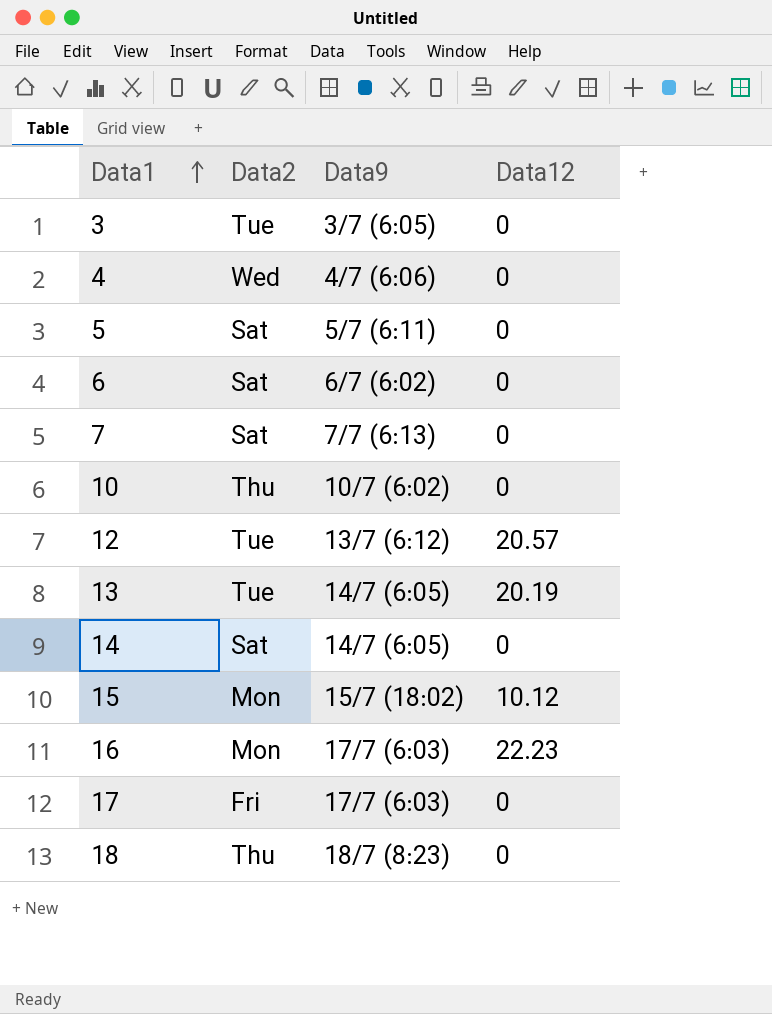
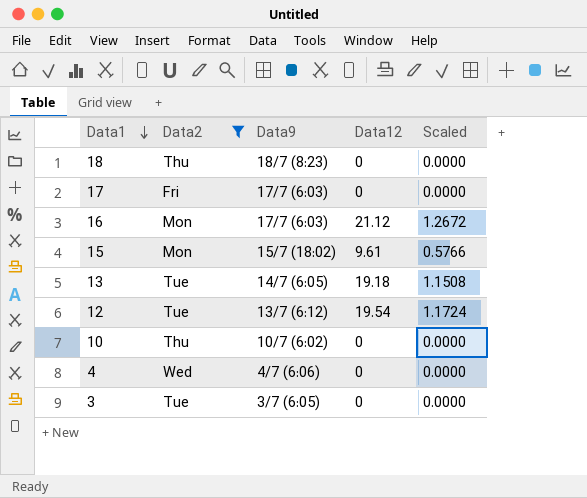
filter: none -> Data2 != Sat
row order: Data1 ascending -> Data1 descending
column Scaled | formula: none -> [Data12] * 0.06
16 | Data12: 22.23 -> 21.12
15 | Data12: 10.12 -> 9.61
13 | Data12: 20.19 -> 19.18
12 | Data12: 20.57 -> 19.54

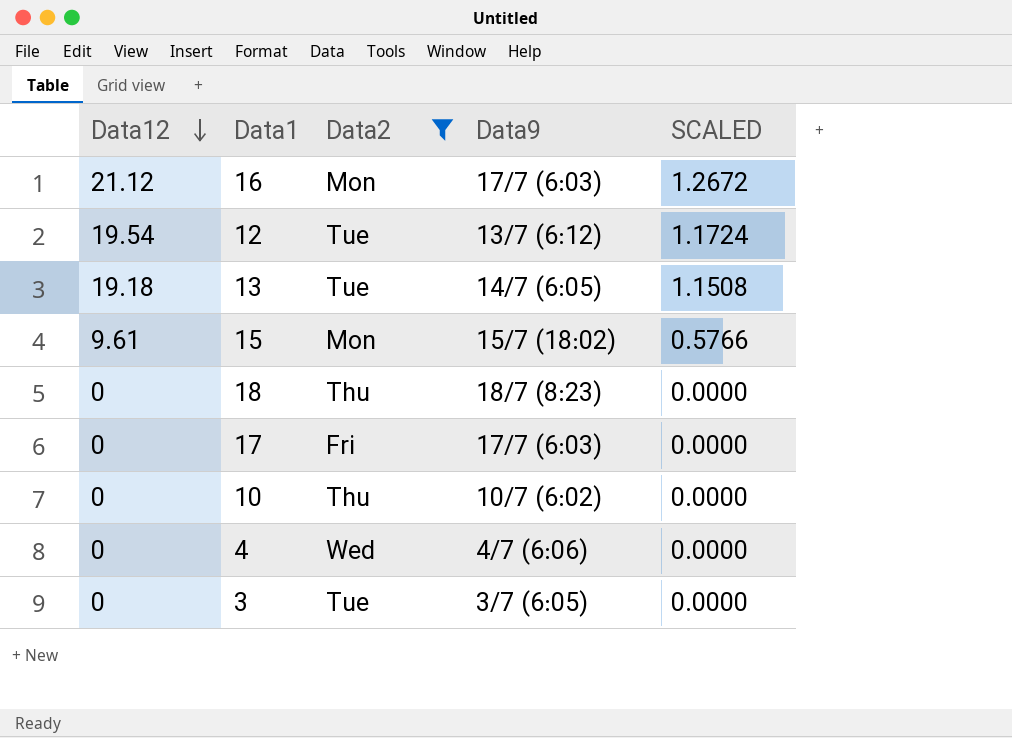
row order: Data1 descending -> Data12 descending
column Data12 | position: 4 -> 1
column name: Scaled -> SCALED

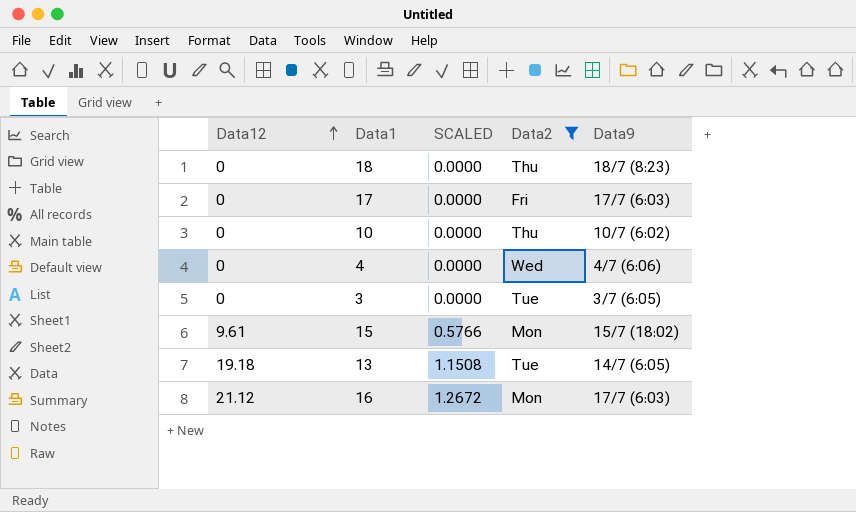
row order: Data12 descending -> Data12 ascending
column SCALED | position: 5 -> 3
row 12: 19.54 | Tue | 13/7 (6:12) | 1.1724 -> none

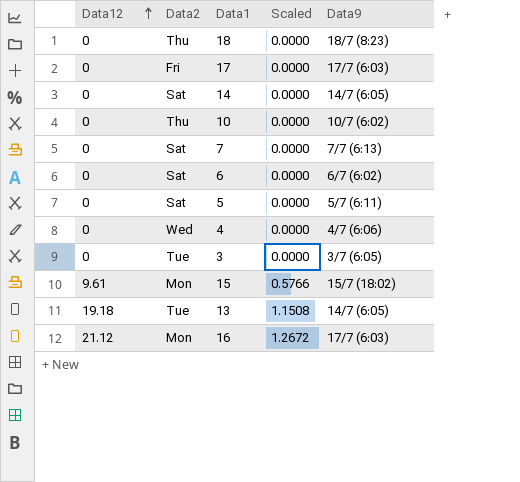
filter: Data2 != Sat -> none
column Data2 | position: 4 -> 2
column name: SCALED -> Scaled

